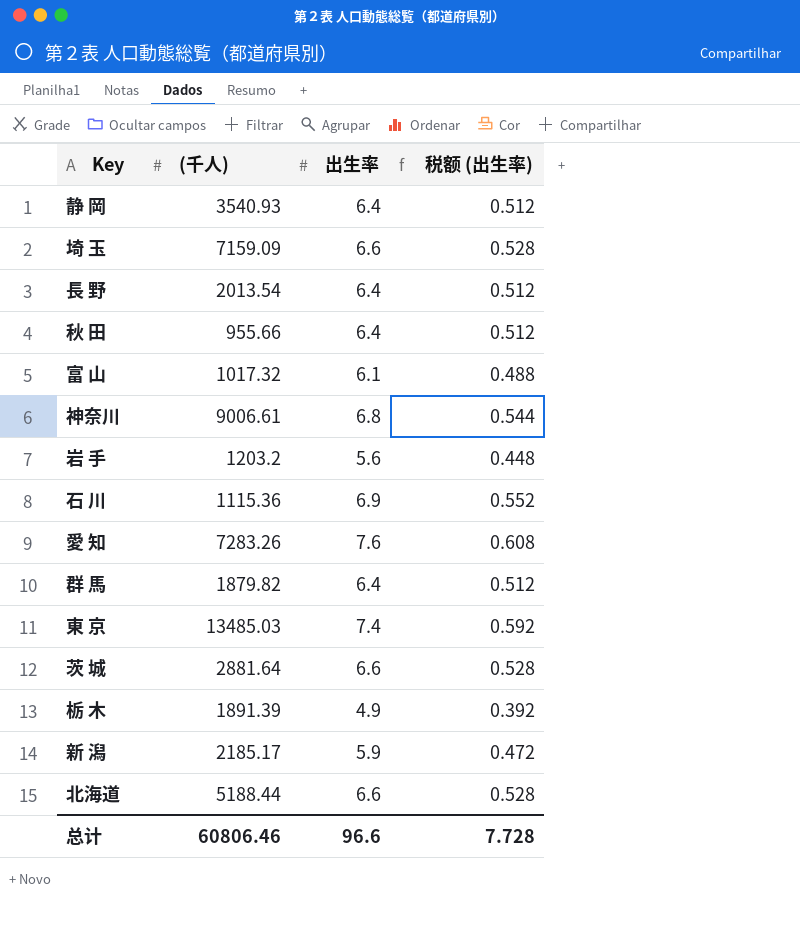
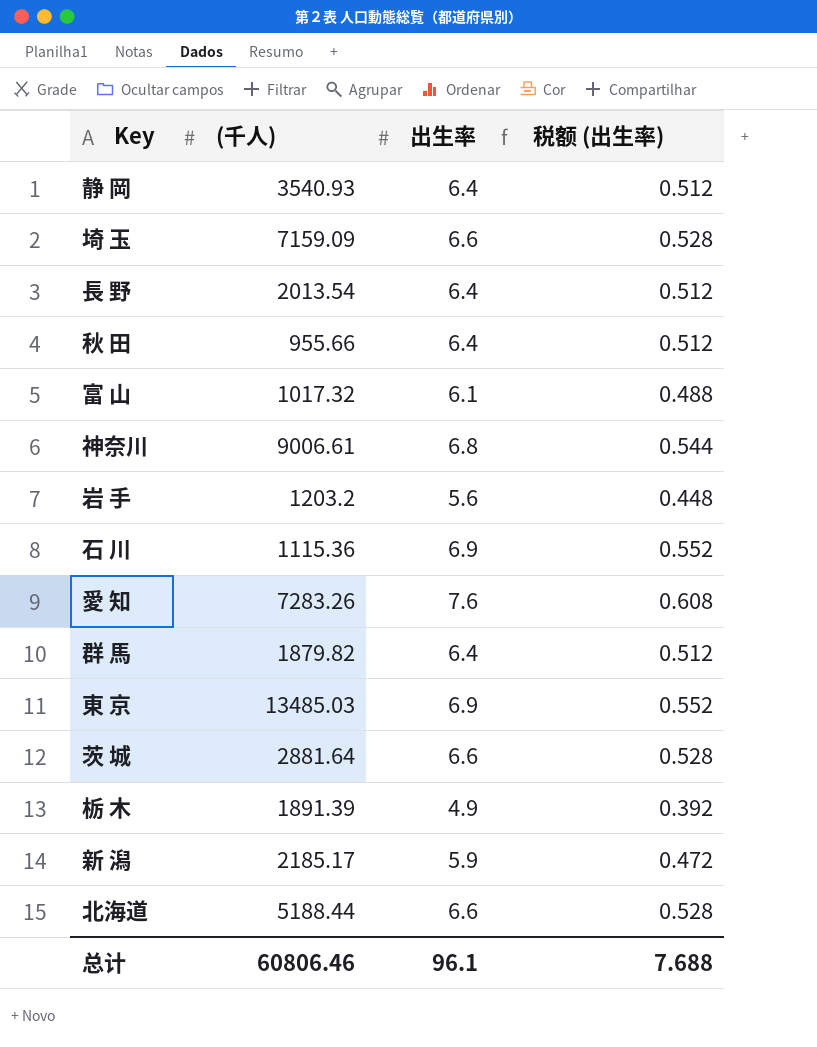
東 京 | 出生率: 7.4 -> 6.9
東 京 | 税额 (出生率): 0.592 -> 0.552
总计 | 出生率: 96.6 -> 96.1
总计 | 税额 (出生率): 7.728 -> 7.688

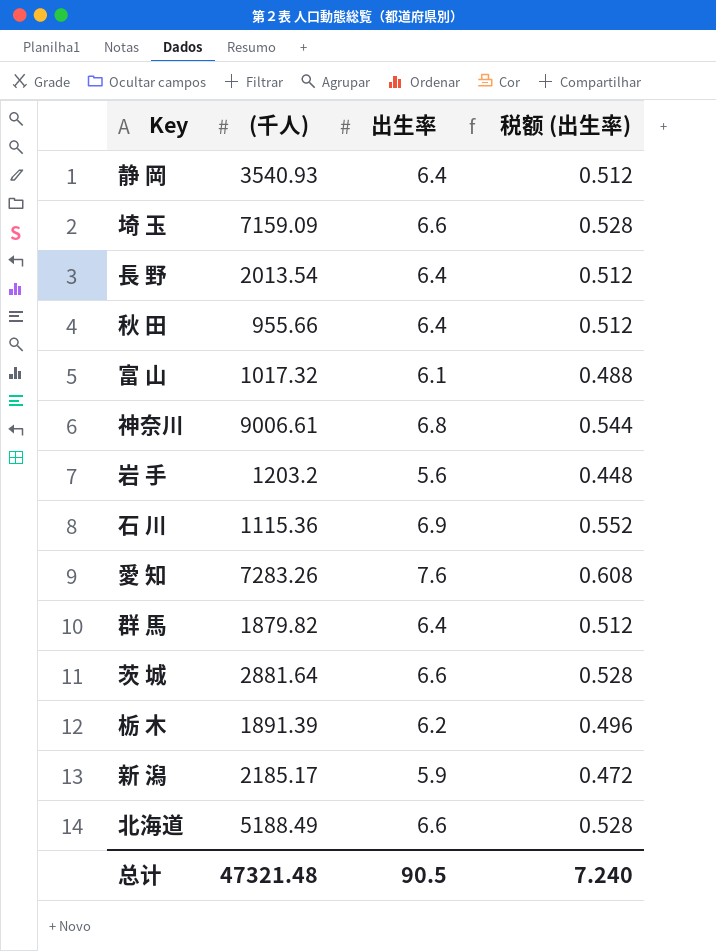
row 東 京: 13485.03 | 6.9 | 0.552 -> none
栃 木 | 出生率: 4.9 -> 6.2
栃 木 | 税额 (出生率): 0.392 -> 0.496
北海道 | (千人): 5188.44 -> 5188.49
总计 | (千人): 60806.46 -> 47321.48
总计 | 出生率: 96.1 -> 90.5
总计 | 税额 (出生率): 7.688 -> 7.240

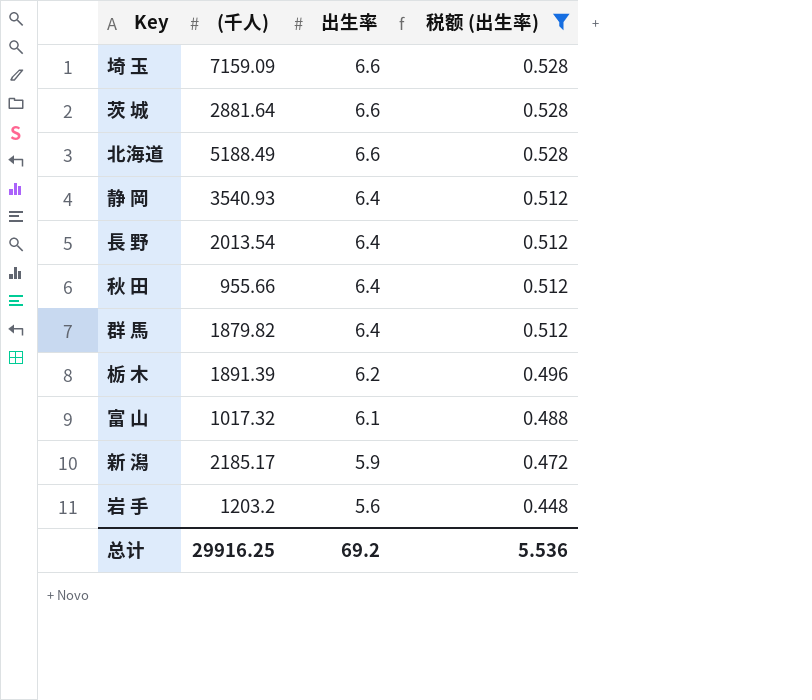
filter: none -> 税额 (出生率) <= 0.528
row order: none -> 出生率 descending
总计 | (千人): 47321.48 -> 29916.25
总计 | 出生率: 90.5 -> 69.2
总计 | 税额 (出生率): 7.240 -> 5.536

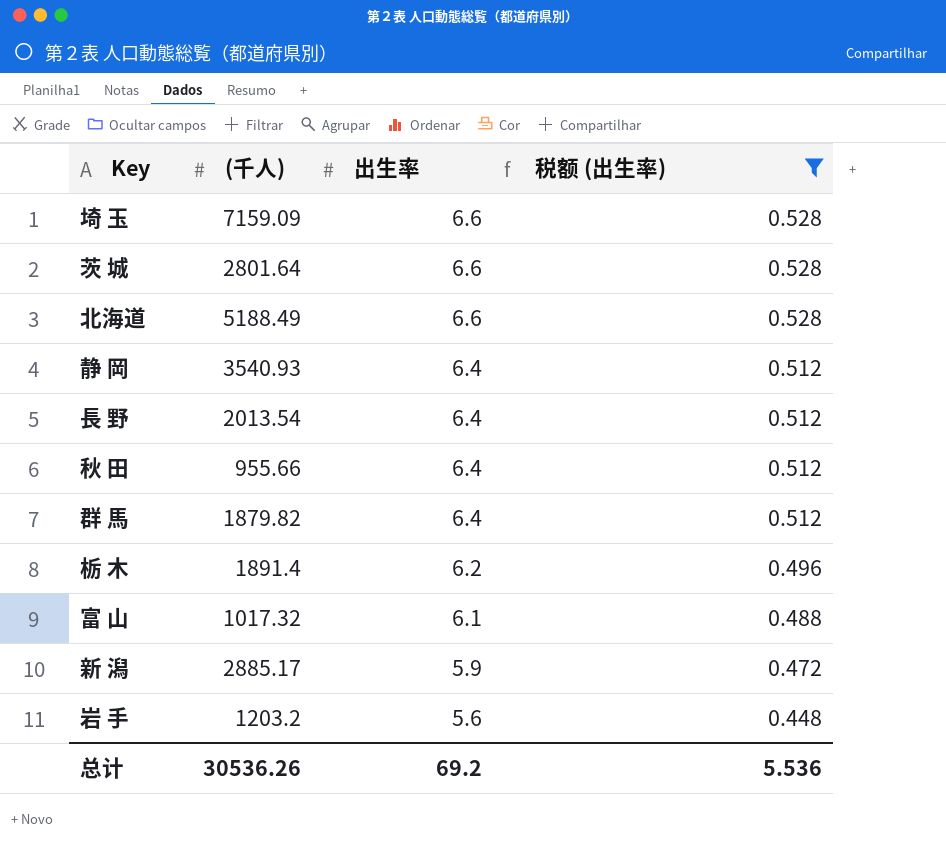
茨 城 | (千人): 2881.64 -> 2801.64
栃 木 | (千人): 1891.39 -> 1891.4
新 潟 | (千人): 2185.17 -> 2885.17
总计 | (千人): 29916.25 -> 30536.26

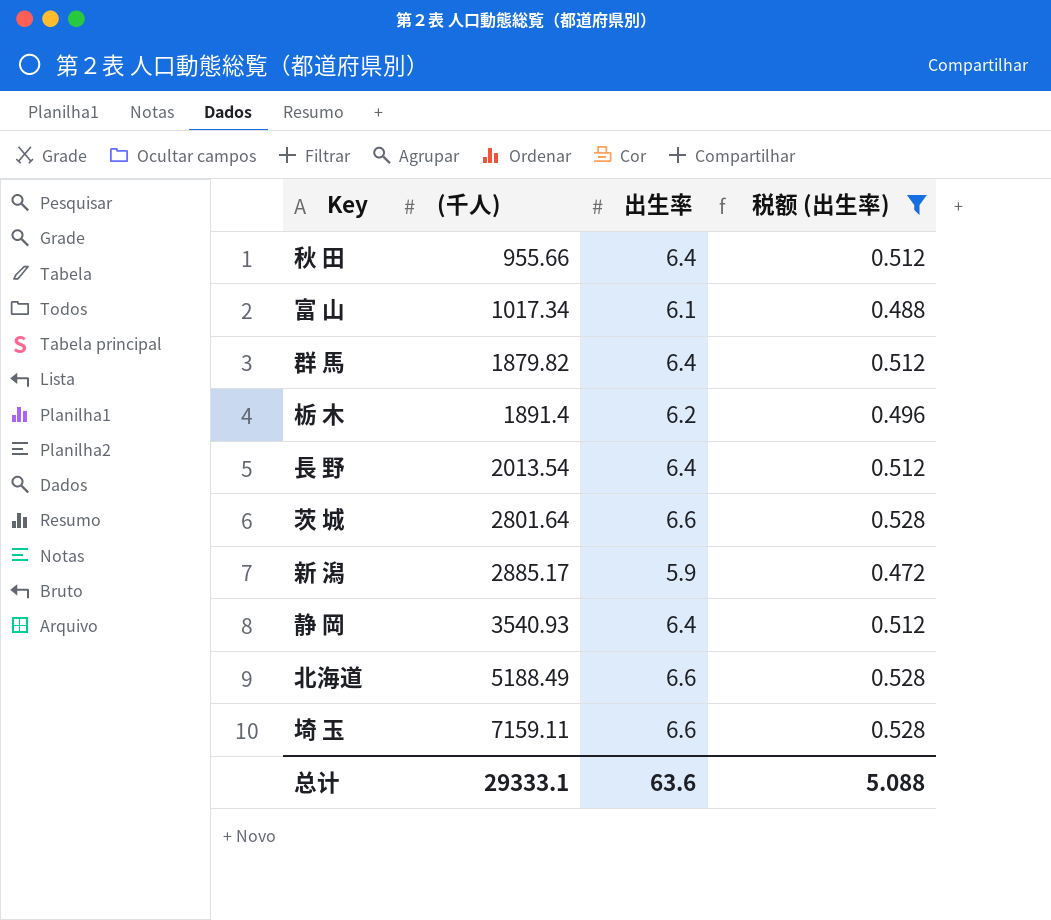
row order: 出生率 descending -> (千人) ascending
row 岩 手: 1203.2 | 5.6 | 0.448 -> none
富 山 | (千人): 1017.32 -> 1017.34
埼 玉 | (千人): 7159.09 -> 7159.11
总计 | (千人): 30536.26 -> 29333.1
总计 | 出生率: 69.2 -> 63.6
总计 | 税额 (出生率): 5.536 -> 5.088

